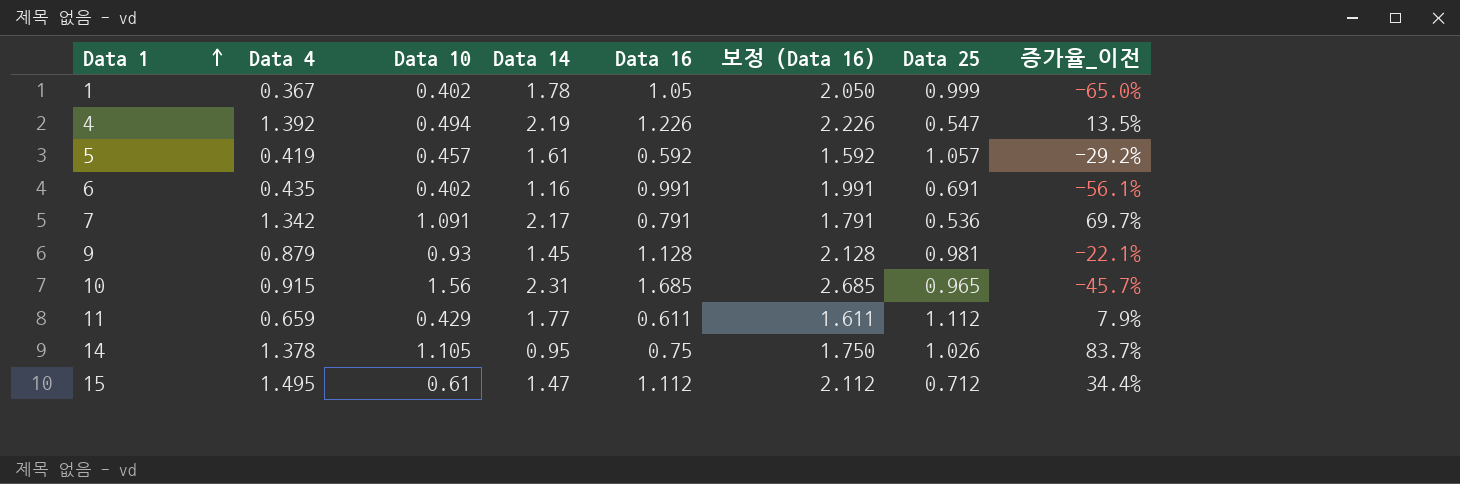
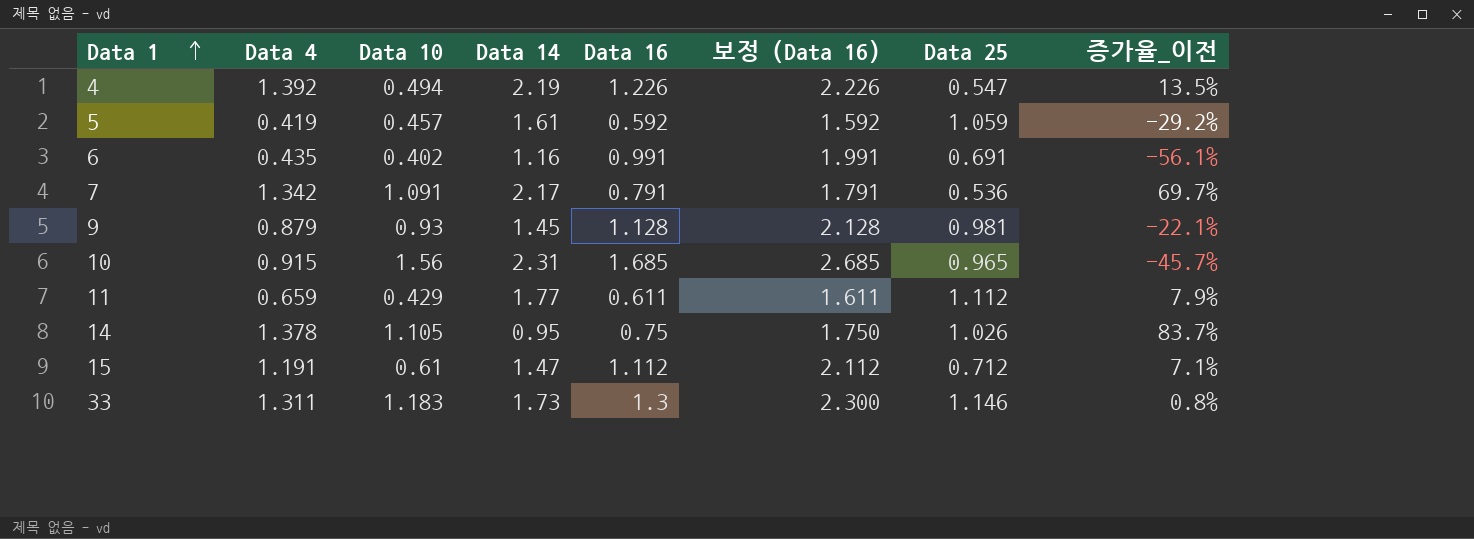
row 1: 0.367 | 0.402 | 1.78 | 1.05 | 2.050 | 0.999 | -65.0% -> none
5 | Data 25: 1.057 -> 1.059
15 | Data 4: 1.495 -> 1.191
15 | 증가율_이전: 34.4% -> 7.1%
row 33: none -> 1.311 | 1.183 | 1.73 | 1.3 | 2.300 | 1.146 | 0.8%

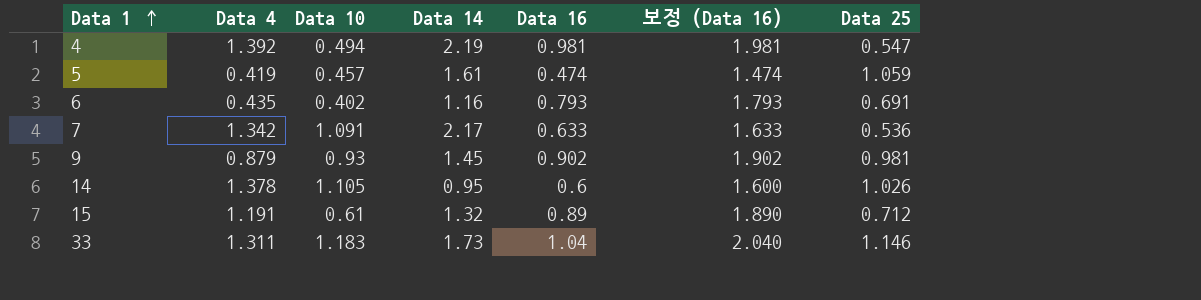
column 증가율_이전 | formula: ([Data 4] - [Data 16]) / [Data 16] -> none
row 10: 0.915 | 1.56 | 2.31 | 1.685 | 2.685 | 0.965 | -45.7% -> none
row 11: 0.659 | 0.429 | 1.77 | 0.611 | 1.611 | 1.112 | 7.9% -> none
4 | Data 16: 1.226 -> 0.981
4 | 보정 (Data 16): 2.226 -> 1.981
5 | Data 16: 0.592 -> 0.474
5 | 보정 (Data 16): 1.592 -> 1.474
6 | Data 16: 0.991 -> 0.793
6 | 보정 (Data 16): 1.991 -> 1.793
7 | Data 16: 0.791 -> 0.633
7 | 보정 (Data 16): 1.791 -> 1.633
9 | Data 16: 1.128 -> 0.902
9 | 보정 (Data 16): 2.128 -> 1.902
14 | Data 16: 0.75 -> 0.6
14 | 보정 (Data 16): 1.750 -> 1.600
15 | Data 14: 1.47 -> 1.32
15 | Data 16: 1.112 -> 0.89
15 | 보정 (Data 16): 2.112 -> 1.890
33 | Data 16: 1.3 -> 1.04
33 | 보정 (Data 16): 2.300 -> 2.040

